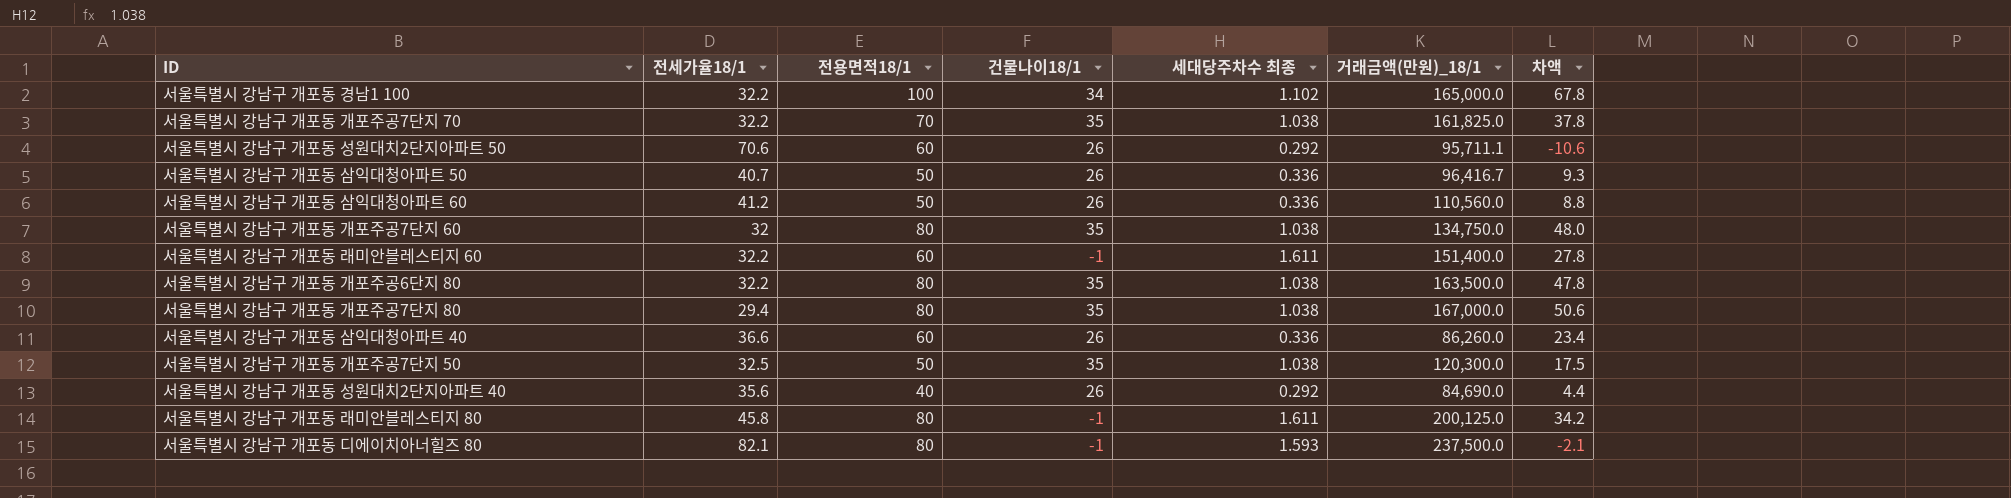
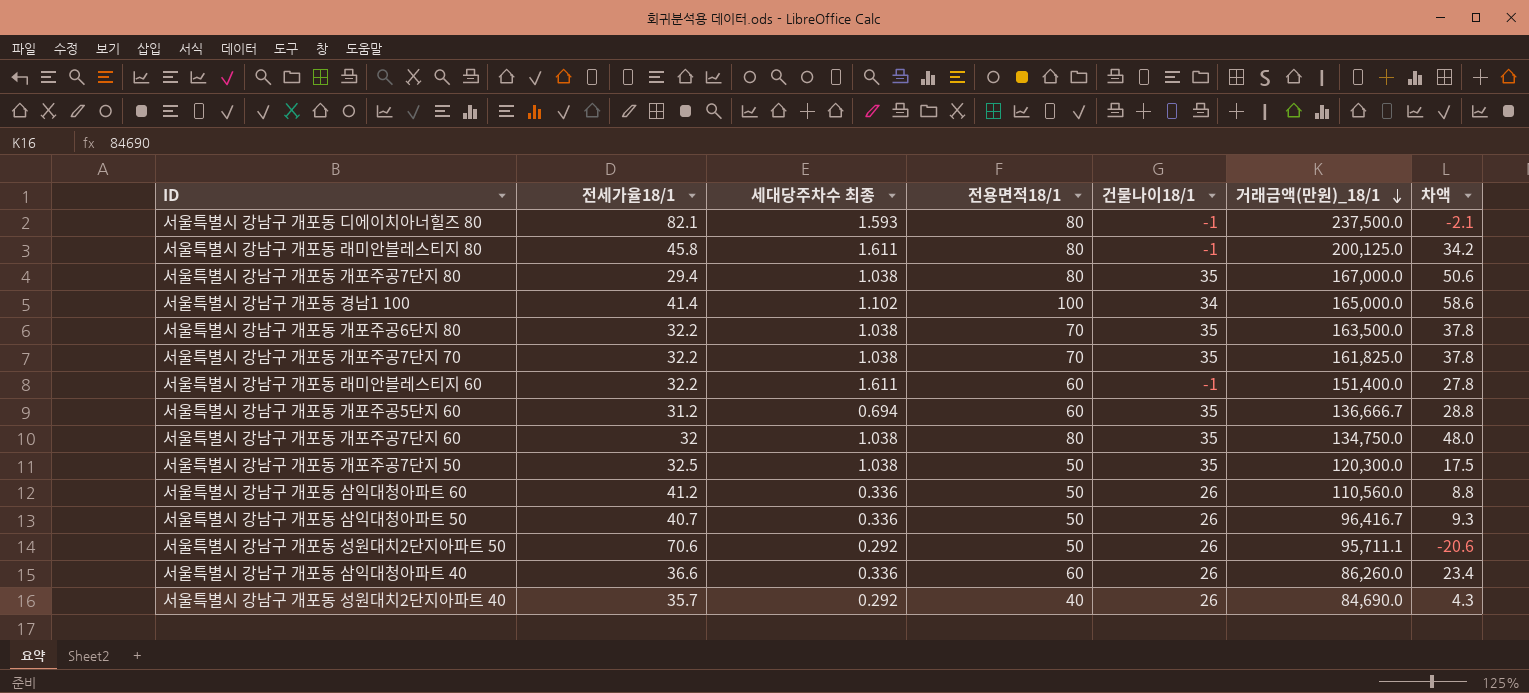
row order: none -> 거래금액(만원)_18/1 descending
column 세대당주차수 최종 | position: 5 -> 3
서울특별시 강남구 개포동 경남1 100 | 전세가율18/1: 32.2 -> 41.4
서울특별시 강남구 개포동 경남1 100 | 차액: 67.8 -> 58.6
서울특별시 강남구 개포동 개포주공6단지 80 | 전용면적18/1: 80 -> 70
서울특별시 강남구 개포동 개포주공6단지 80 | 차액: 47.8 -> 37.8
row 서울특별시 강남구 개포동 개포주공5단지 60: none -> 31.2 | 0.694 | 60 | 35 | 136,666.7 | 28.8
서울특별시 강남구 개포동 성원대치2단지아파트 50 | 전용면적18/1: 60 -> 50
서울특별시 강남구 개포동 성원대치2단지아파트 50 | 차액: -10.6 -> -20.6
서울특별시 강남구 개포동 성원대치2단지아파트 40 | 전세가율18/1: 35.6 -> 35.7
서울특별시 강남구 개포동 성원대치2단지아파트 40 | 차액: 4.4 -> 4.3

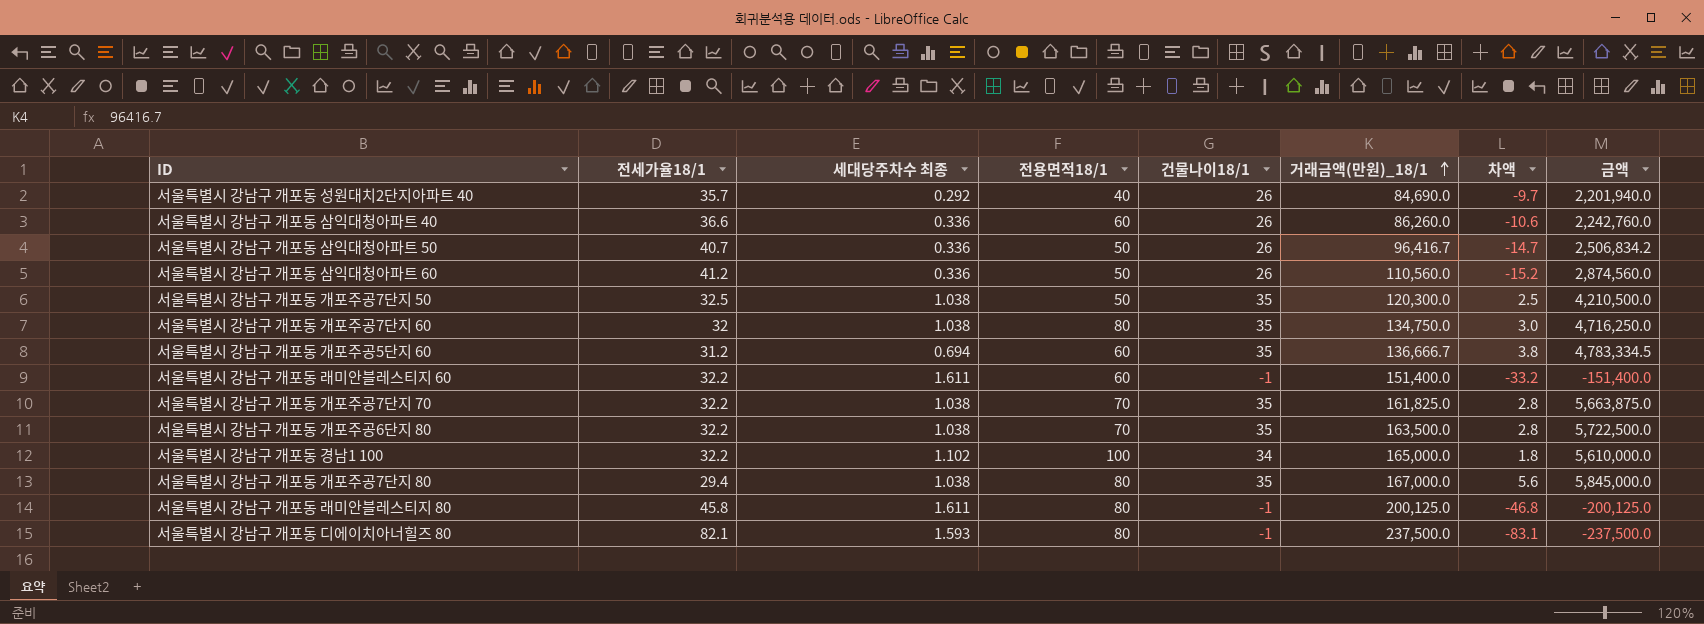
row order: 거래금액(만원)_18/1 descending -> 거래금액(만원)_18/1 ascending
column 차액 | formula: [전용면적18/1] - [전세가율18/1] -> [건물나이18/1] - [전세가율18/1]
column 금액 | formula: none -> [건물나이18/1] * [거래금액(만원)_18/1]
row 서울특별시 강남구 개포동 성원대치2단지아파트 50: 70.6 | 0.292 | 50 | 26 | 95,711.1 | -20.6 -> none
서울특별시 강남구 개포동 경남1 100 | 전세가율18/1: 41.4 -> 32.2

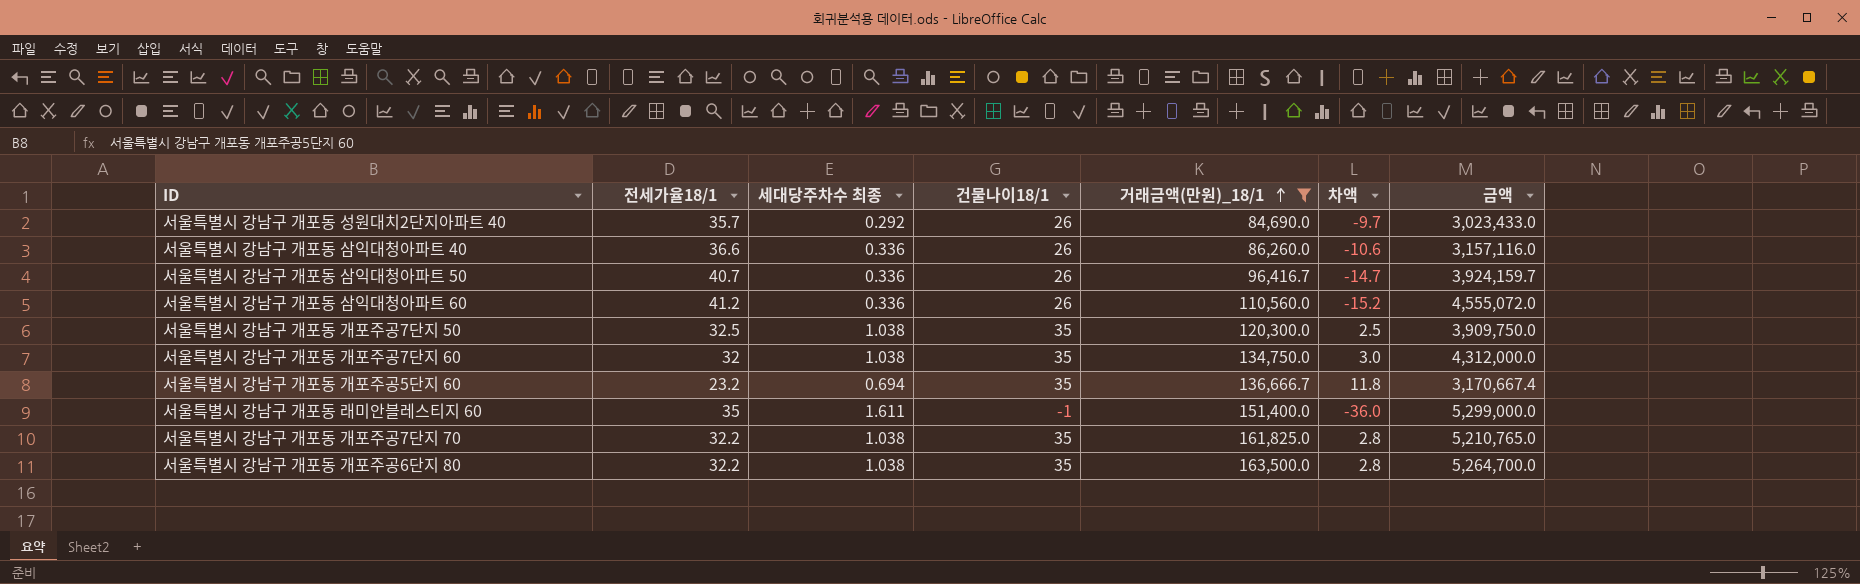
filter: none -> 거래금액(만원)_18/1 <= 163,500.0
column 전용면적18/1 | position: 4 -> none
column 금액 | formula: [건물나이18/1] * [거래금액(만원)_18/1] -> [전세가율18/1] * [거래금액(만원)_18/1]
서울특별시 강남구 개포동 개포주공5단지 60 | 전세가율18/1: 31.2 -> 23.2
서울특별시 강남구 개포동 개포주공5단지 60 | 차액: 3.8 -> 11.8
서울특별시 강남구 개포동 래미안블레스티지 60 | 전세가율18/1: 32.2 -> 35
서울특별시 강남구 개포동 래미안블레스티지 60 | 차액: -33.2 -> -36.0

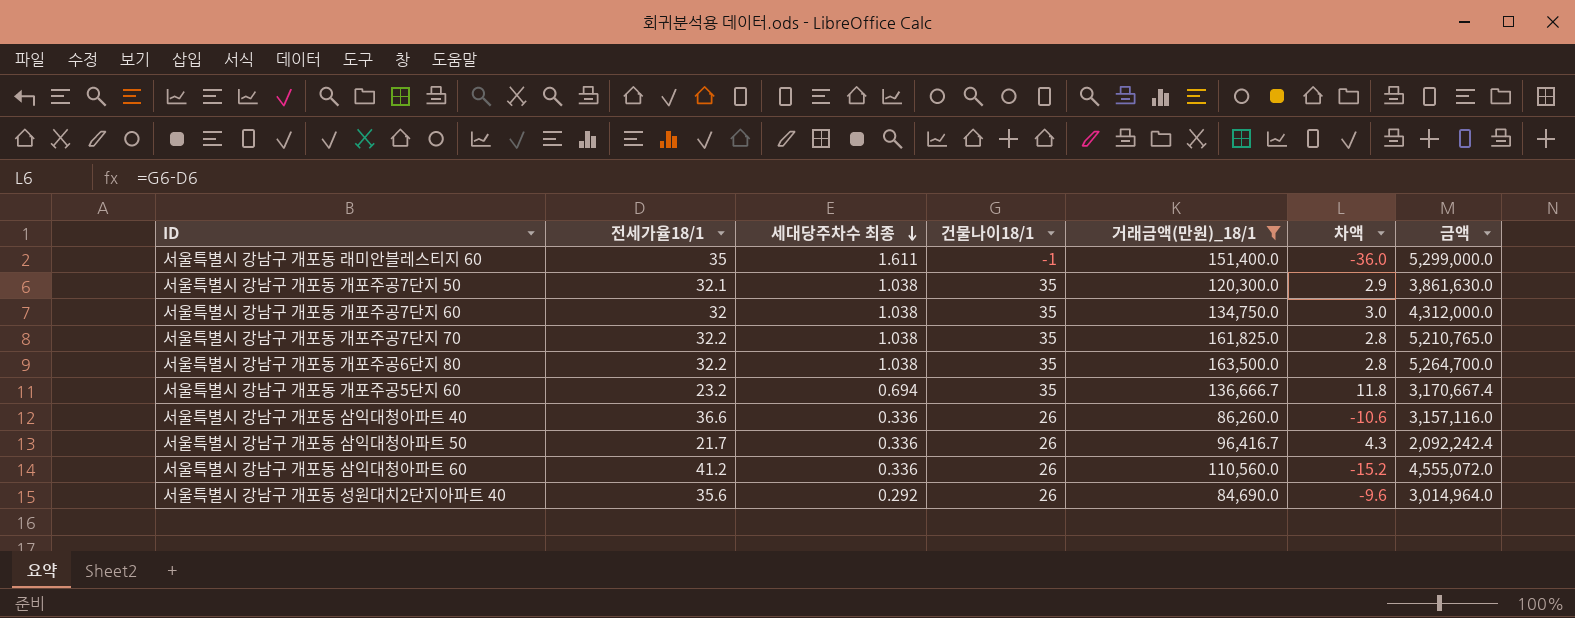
row order: 거래금액(만원)_18/1 ascending -> 세대당주차수 최종 descending
서울특별시 강남구 개포동 개포주공7단지 50 | 전세가율18/1: 32.5 -> 32.1
서울특별시 강남구 개포동 개포주공7단지 50 | 차액: 2.5 -> 2.9
서울특별시 강남구 개포동 개포주공7단지 50 | 금액: 3,909,750.0 -> 3,861,630.0
서울특별시 강남구 개포동 삼익대청아파트 50 | 전세가율18/1: 40.7 -> 21.7
서울특별시 강남구 개포동 삼익대청아파트 50 | 차액: -14.7 -> 4.3
서울특별시 강남구 개포동 삼익대청아파트 50 | 금액: 3,924,159.7 -> 2,092,242.4
서울특별시 강남구 개포동 성원대치2단지아파트 40 | 전세가율18/1: 35.7 -> 35.6
서울특별시 강남구 개포동 성원대치2단지아파트 40 | 차액: -9.7 -> -9.6
서울특별시 강남구 개포동 성원대치2단지아파트 40 | 금액: 3,023,433.0 -> 3,014,964.0

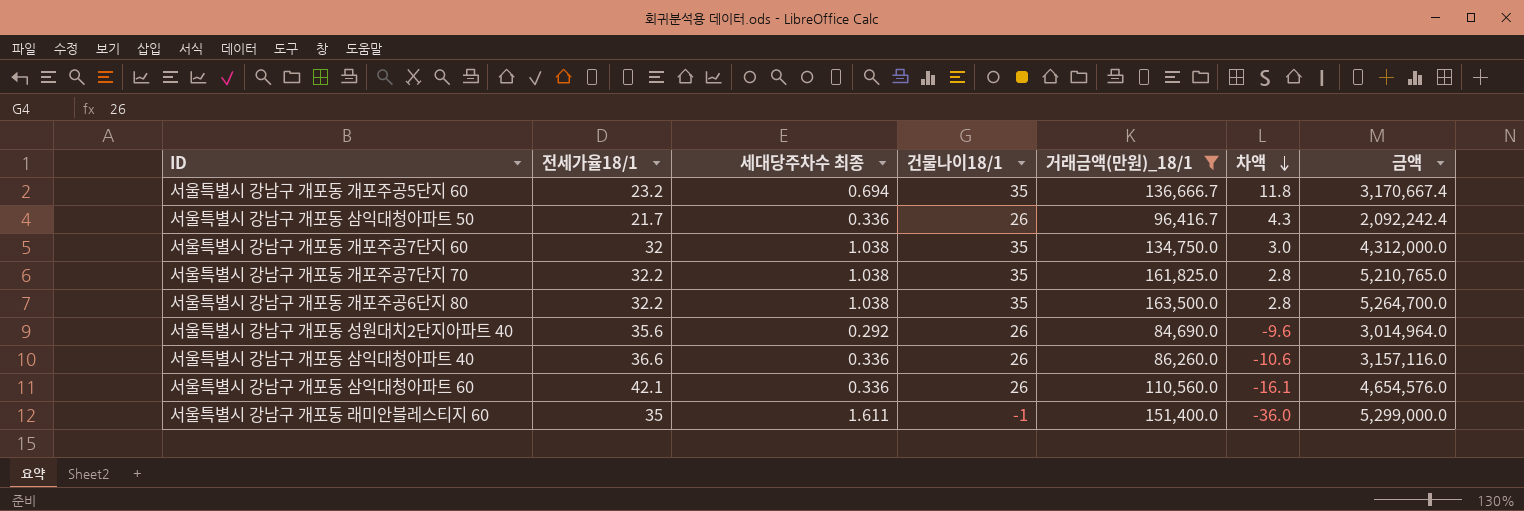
row order: 세대당주차수 최종 descending -> 차액 descending
row 서울특별시 강남구 개포동 개포주공7단지 50: 32.1 | 1.038 | 35 | 120,300.0 | 2.9 | 3,861,630.0 -> none
서울특별시 강남구 개포동 삼익대청아파트 60 | 전세가율18/1: 41.2 -> 42.1
서울특별시 강남구 개포동 삼익대청아파트 60 | 차액: -15.2 -> -16.1
서울특별시 강남구 개포동 삼익대청아파트 60 | 금액: 4,555,072.0 -> 4,654,576.0

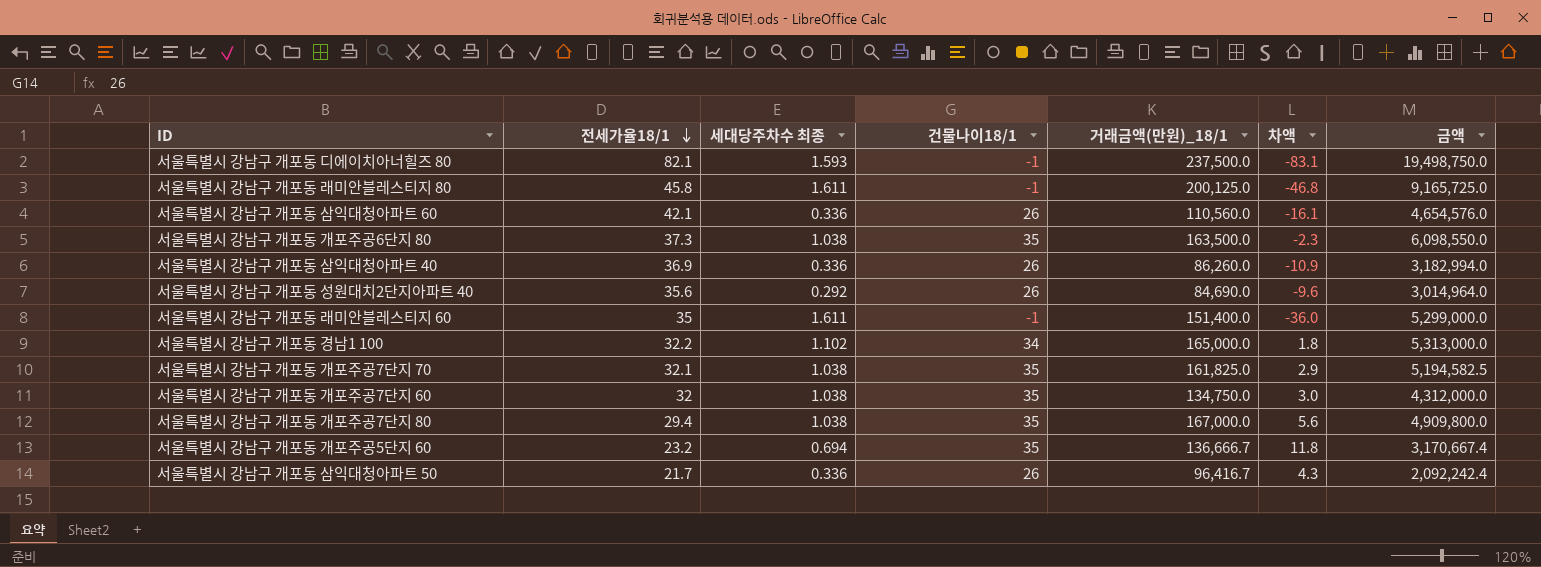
filter: 거래금액(만원)_18/1 <= 163,500.0 -> none
row order: 차액 descending -> 전세가율18/1 descending
서울특별시 강남구 개포동 개포주공6단지 80 | 전세가율18/1: 32.2 -> 37.3
서울특별시 강남구 개포동 개포주공6단지 80 | 차액: 2.8 -> -2.3
서울특별시 강남구 개포동 개포주공6단지 80 | 금액: 5,264,700.0 -> 6,098,550.0
서울특별시 강남구 개포동 삼익대청아파트 40 | 전세가율18/1: 36.6 -> 36.9
서울특별시 강남구 개포동 삼익대청아파트 40 | 차액: -10.6 -> -10.9
서울특별시 강남구 개포동 삼익대청아파트 40 | 금액: 3,157,116.0 -> 3,182,994.0
서울특별시 강남구 개포동 개포주공7단지 70 | 전세가율18/1: 32.2 -> 32.1
서울특별시 강남구 개포동 개포주공7단지 70 | 차액: 2.8 -> 2.9
서울특별시 강남구 개포동 개포주공7단지 70 | 금액: 5,210,765.0 -> 5,194,582.5

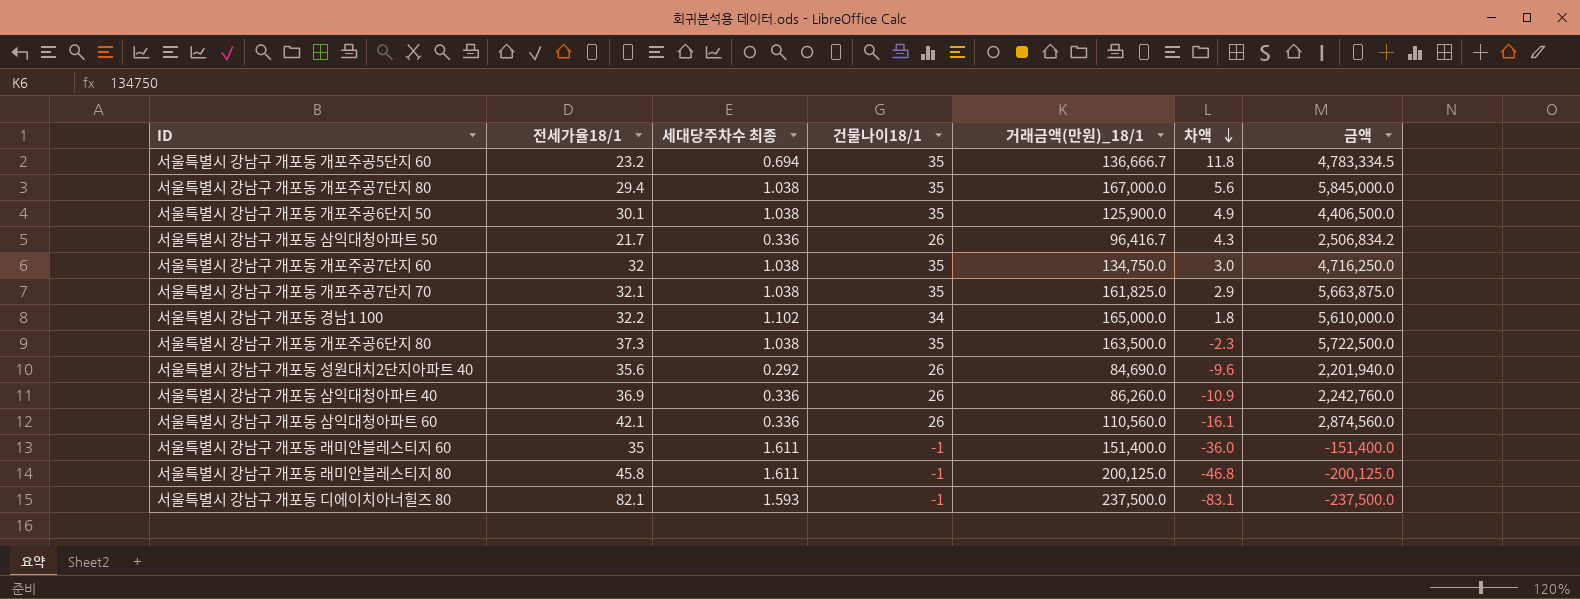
row order: 전세가율18/1 descending -> 차액 descending
column 금액 | formula: [전세가율18/1] * [거래금액(만원)_18/1] -> [건물나이18/1] * [거래금액(만원)_18/1]
row 서울특별시 강남구 개포동 개포주공6단지 50: none -> 30.1 | 1.038 | 35 | 125,900.0 | 4.9 | 4,406,500.0

